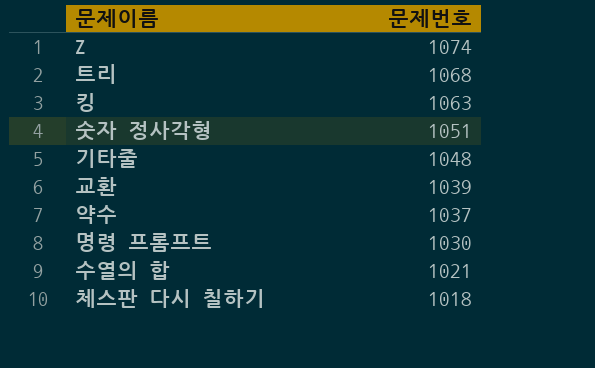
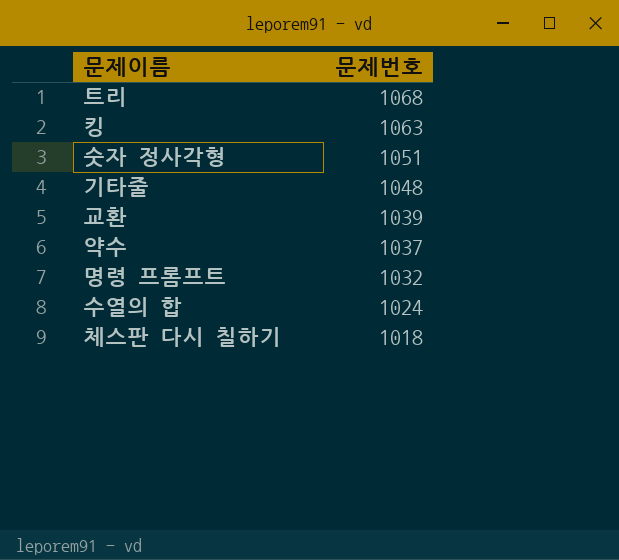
row Z: 1074 -> none
명령 프롬프트 | 문제번호: 1030 -> 1032
수열의 합 | 문제번호: 1021 -> 1024

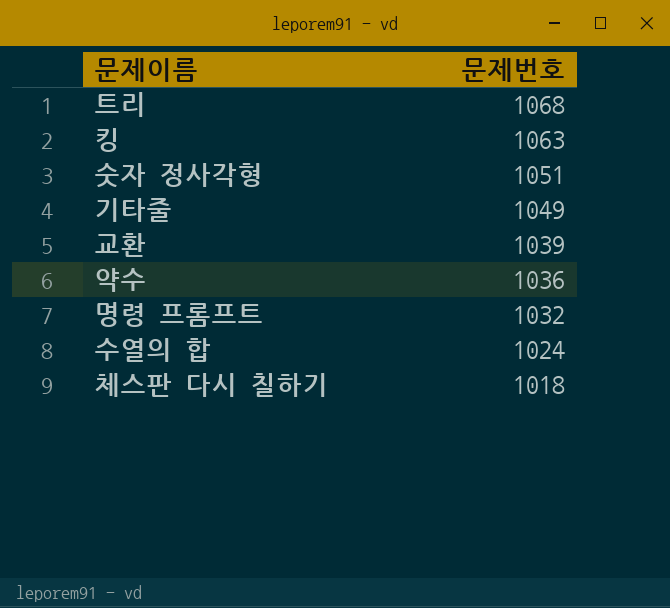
기타줄 | 문제번호: 1048 -> 1049
약수 | 문제번호: 1037 -> 1036

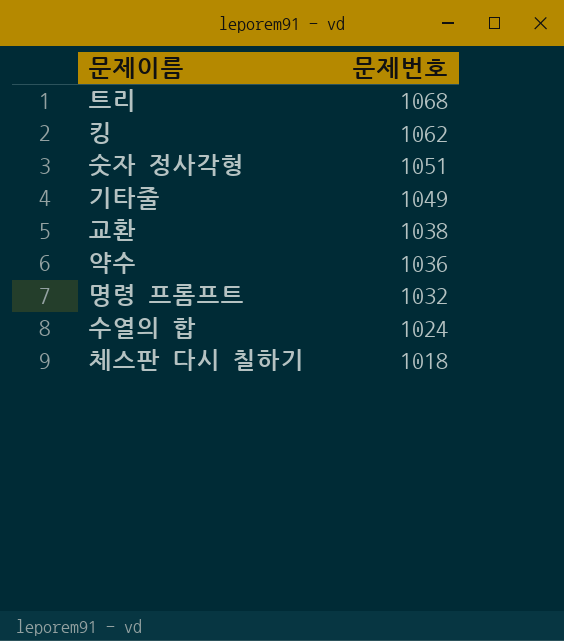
킹 | 문제번호: 1063 -> 1062
교환 | 문제번호: 1039 -> 1038

